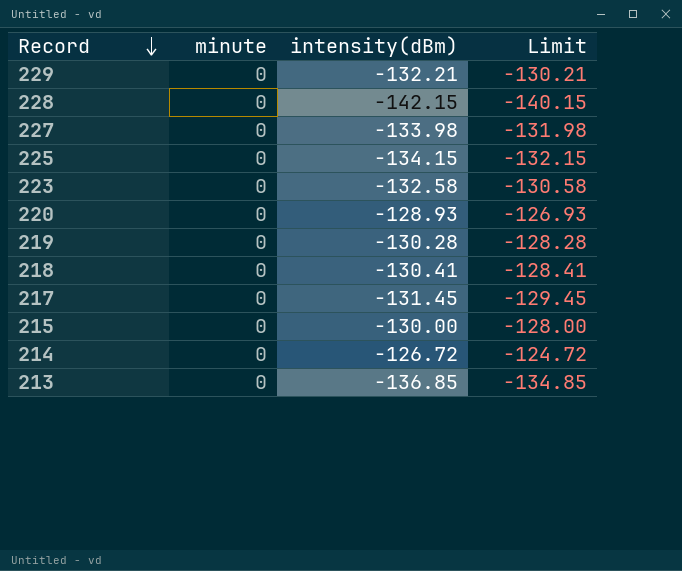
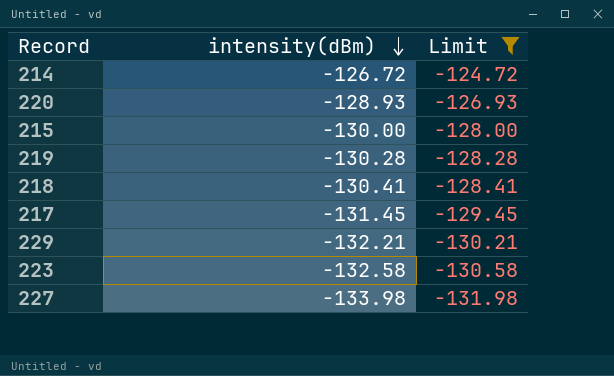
filter: none -> Limit >= -131.98
row order: Record descending -> intensity(dBm) descending
column minute | position: 2 -> none

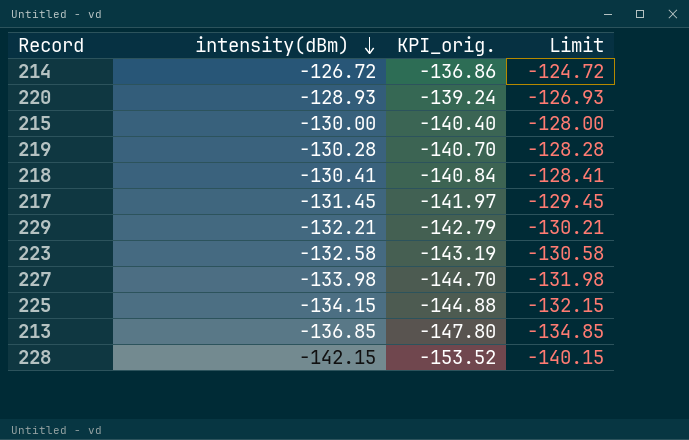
filter: Limit >= -131.98 -> none
column KPI_orig. | formula: none -> [intensity(dBm)] * 1.08

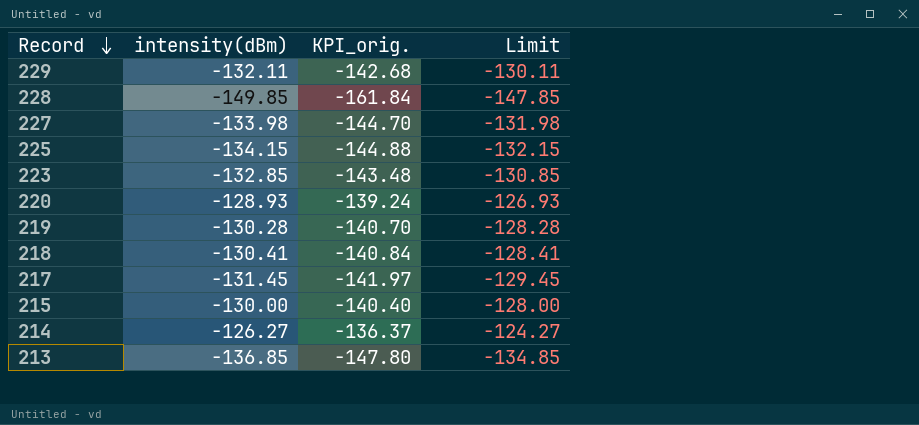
row order: intensity(dBm) descending -> Record descending
229 | intensity(dBm): -132.21 -> -132.11
229 | KPI_orig.: -142.79 -> -142.68
229 | Limit: -130.21 -> -130.11
228 | intensity(dBm): -142.15 -> -149.85
228 | KPI_orig.: -153.52 -> -161.84
228 | Limit: -140.15 -> -147.85
223 | intensity(dBm): -132.58 -> -132.85
223 | KPI_orig.: -143.19 -> -143.48
223 | Limit: -130.58 -> -130.85
214 | intensity(dBm): -126.72 -> -126.27
214 | KPI_orig.: -136.86 -> -136.37
214 | Limit: -124.72 -> -124.27

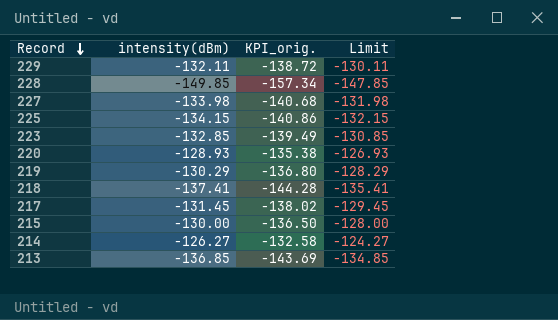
column KPI_orig. | formula: [intensity(dBm)] * 1.08 -> [intensity(dBm)] * 1.05
219 | intensity(dBm): -130.28 -> -130.29
219 | Limit: -128.28 -> -128.29
218 | intensity(dBm): -130.41 -> -137.41
218 | Limit: -128.41 -> -135.41

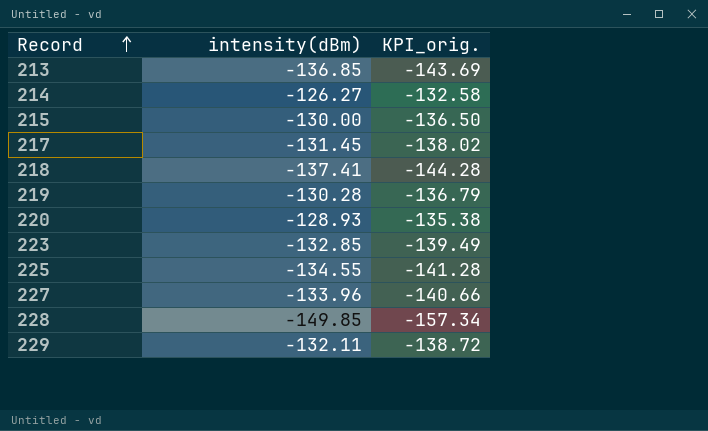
row order: Record descending -> Record ascending
column Limit | formula: [intensity(dBm)] + 2 -> none
219 | intensity(dBm): -130.29 -> -130.28
219 | KPI_orig.: -136.80 -> -136.79
225 | intensity(dBm): -134.15 -> -134.55
225 | KPI_orig.: -140.86 -> -141.28
227 | intensity(dBm): -133.98 -> -133.96
227 | KPI_orig.: -140.68 -> -140.66

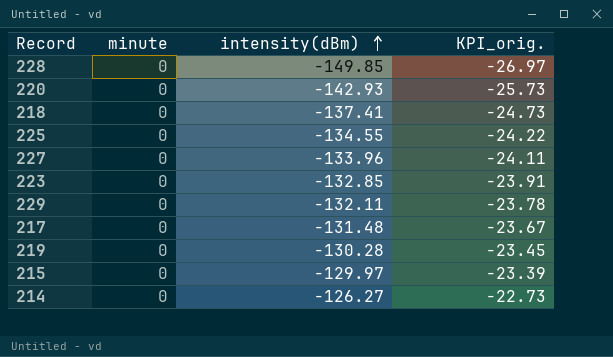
row order: Record ascending -> intensity(dBm) ascending
column minute | position: none -> 2
column KPI_orig. | formula: [intensity(dBm)] * 1.05 -> [intensity(dBm)] * 0.18
row 213: -136.85 | -143.69 -> none
220 | intensity(dBm): -128.93 -> -142.93
217 | intensity(dBm): -131.45 -> -131.48
215 | intensity(dBm): -130.00 -> -129.97

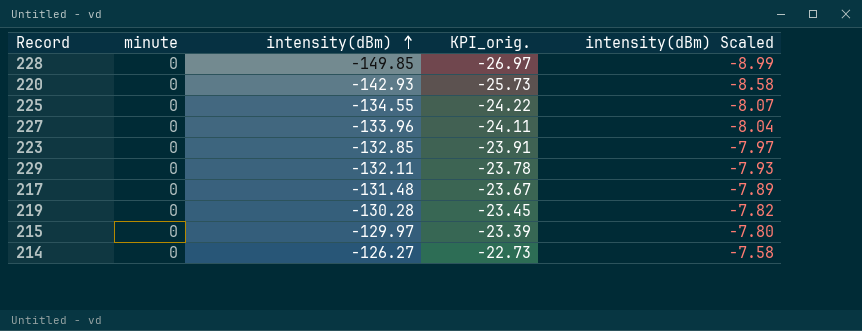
column intensity(dBm) Scaled | formula: none -> [intensity(dBm)] * 0.06
row 218: 0 | -137.41 | -24.73 -> none

